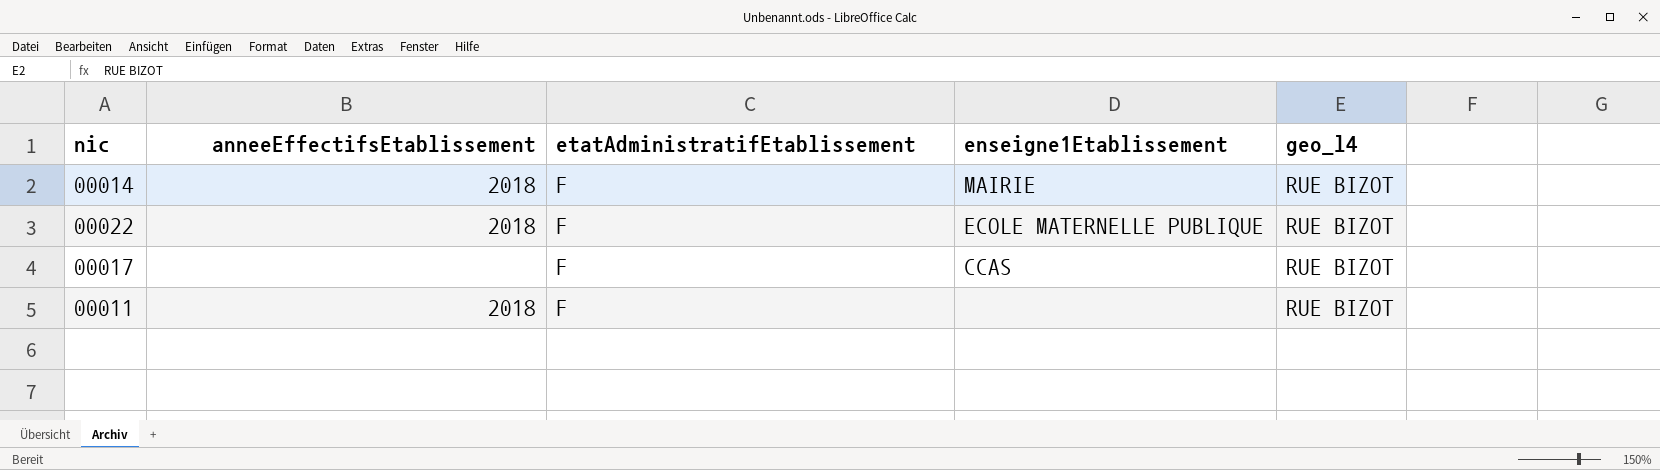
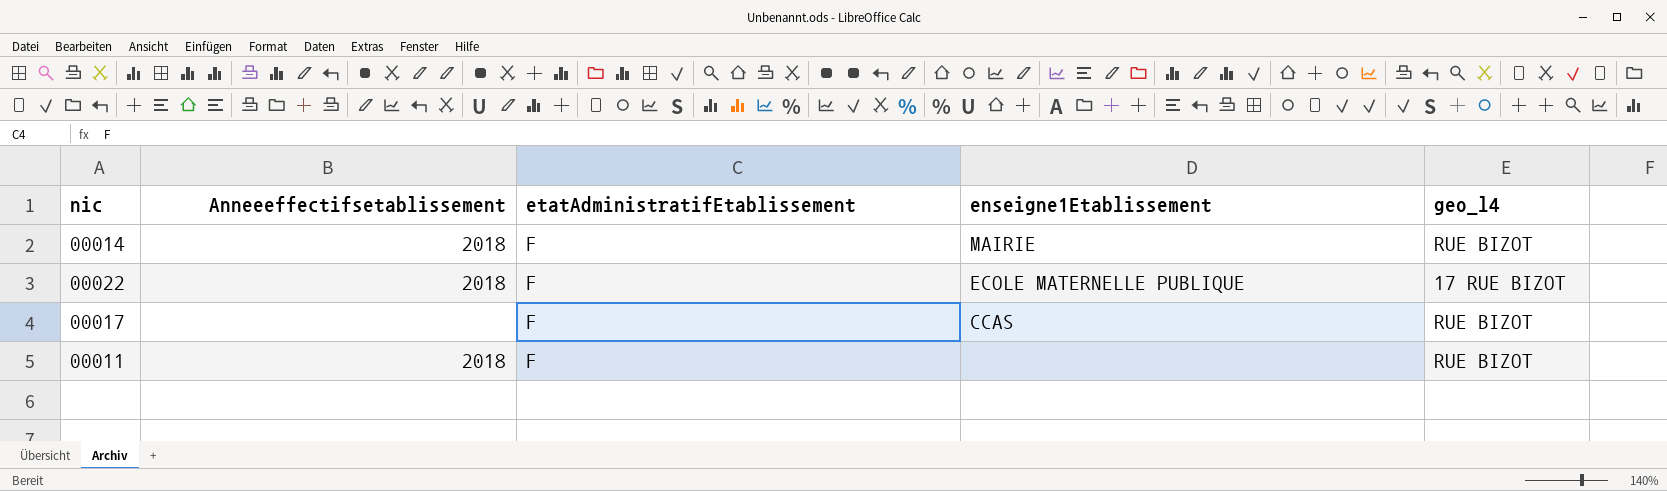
column name: anneeEffectifsEtablissement -> Anneeeffectifsetablissement
00022 | geo_l4: RUE BIZOT -> 17 RUE BIZOT

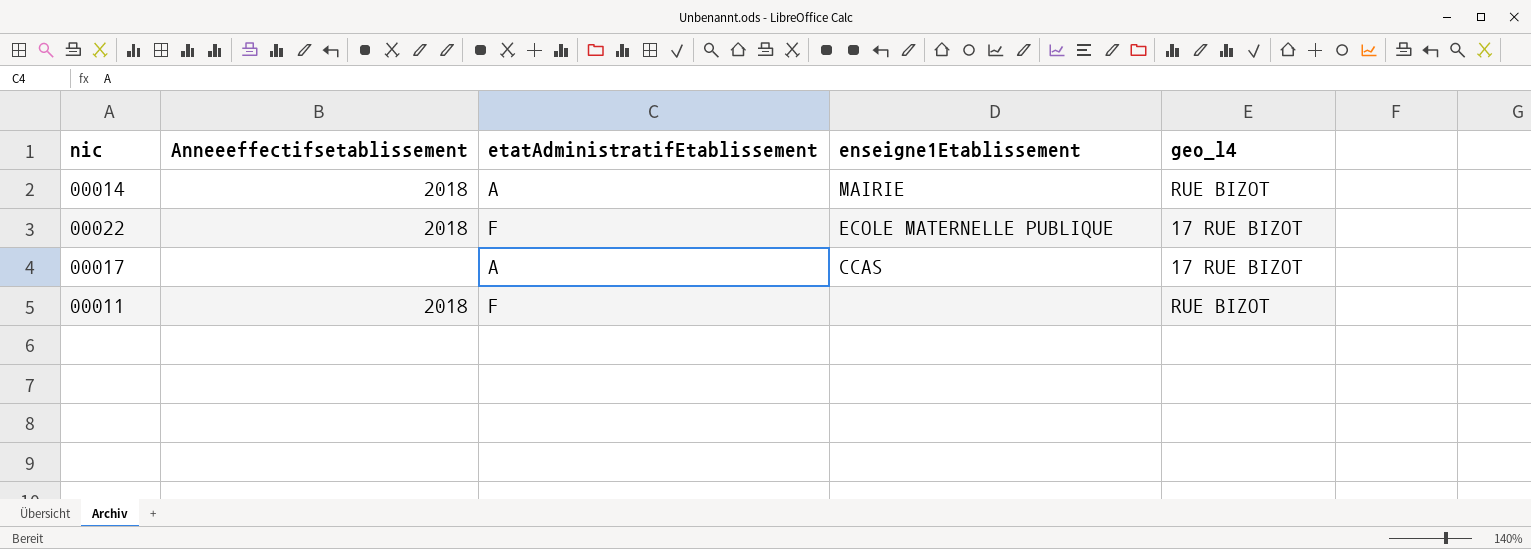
00014 | etatAdministratifEtablissement: F -> A
00017 | etatAdministratifEtablissement: F -> A
00017 | geo_l4: RUE BIZOT -> 17 RUE BIZOT

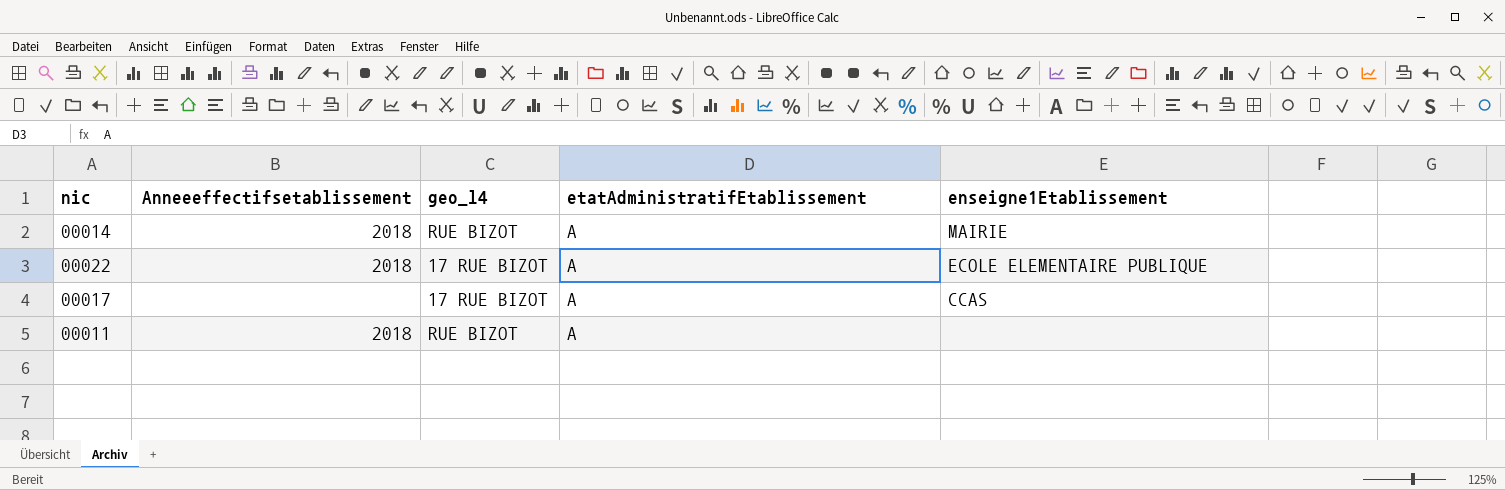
column geo_l4 | position: 5 -> 3
00022 | etatAdministratifEtablissement: F -> A
00022 | enseigne1Etablissement: ECOLE MATERNELLE PUBLIQUE -> ECOLE ELEMENTAIRE PUBLIQUE
00011 | etatAdministratifEtablissement: F -> A

